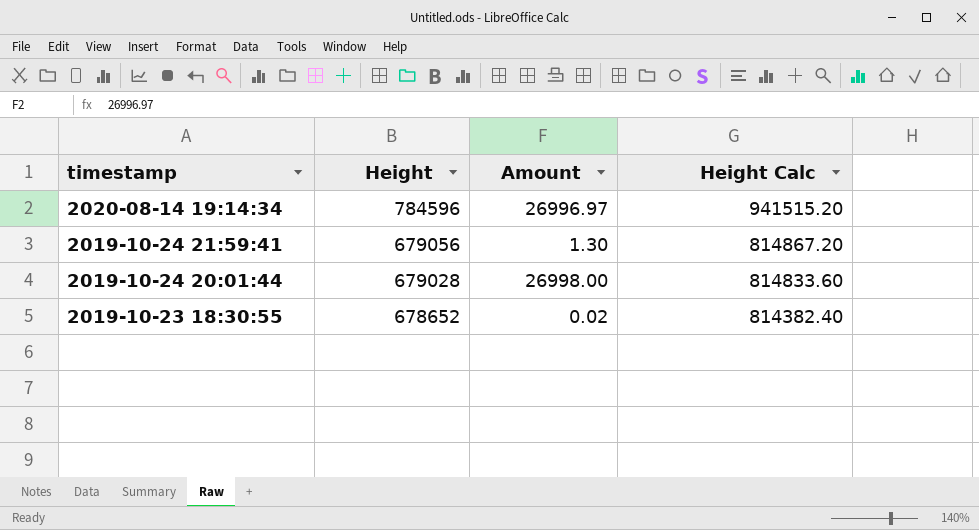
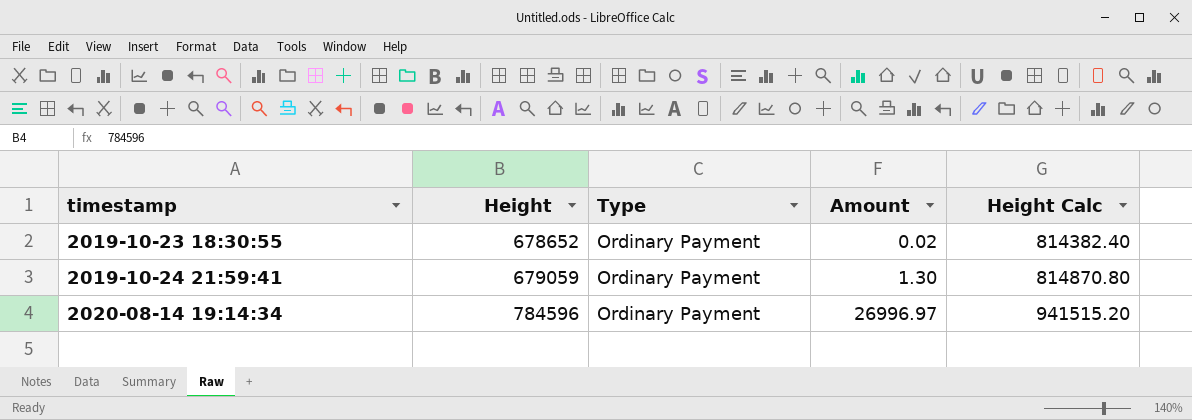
row order: timestamp descending -> timestamp ascending
column Type | position: none -> 3
row 2019-10-24 20:01:44: 679028 | 26998.00 | 814833.60 -> none
2019-10-24 21:59:41 | Height: 679056 -> 679059
2019-10-24 21:59:41 | Height Calc: 814867.20 -> 814870.80

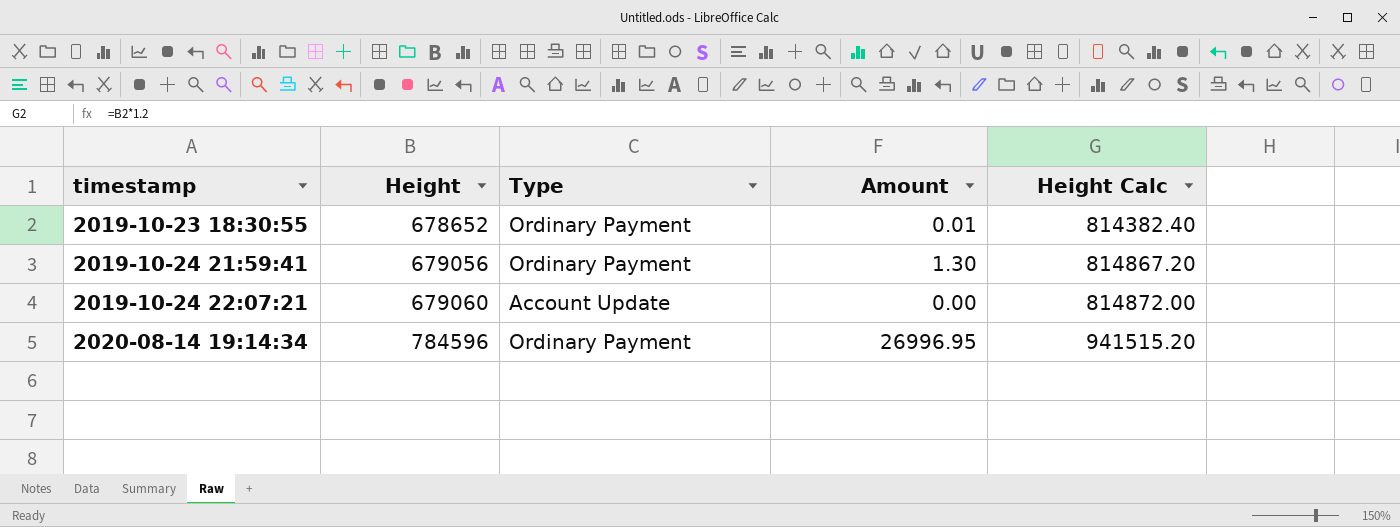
2019-10-23 18:30:55 | Amount: 0.02 -> 0.01
2019-10-24 21:59:41 | Height: 679059 -> 679056
2019-10-24 21:59:41 | Height Calc: 814870.80 -> 814867.20
row 2019-10-24 22:07:21: none -> 679060 | Account Update | 0.00 | 814872.00
2020-08-14 19:14:34 | Amount: 26996.97 -> 26996.95

